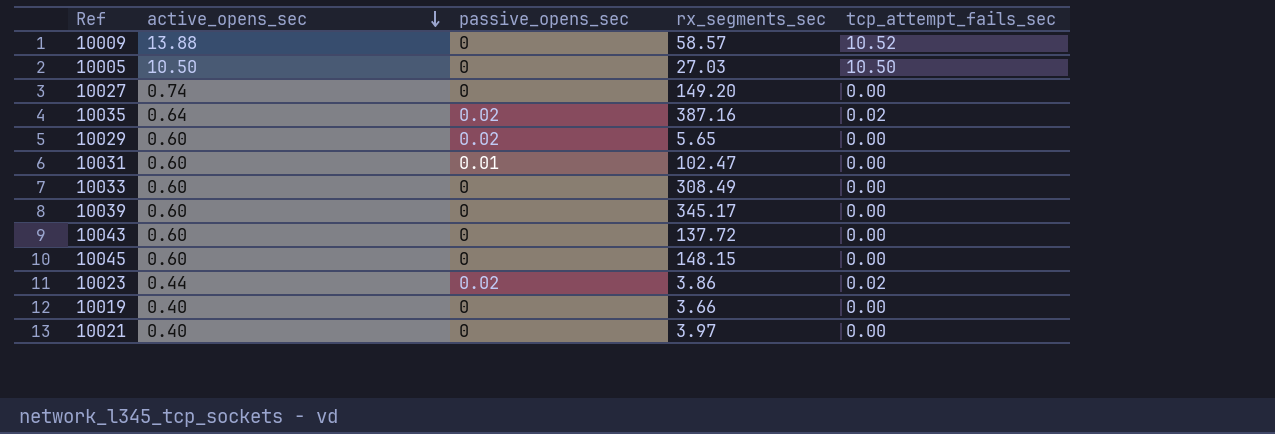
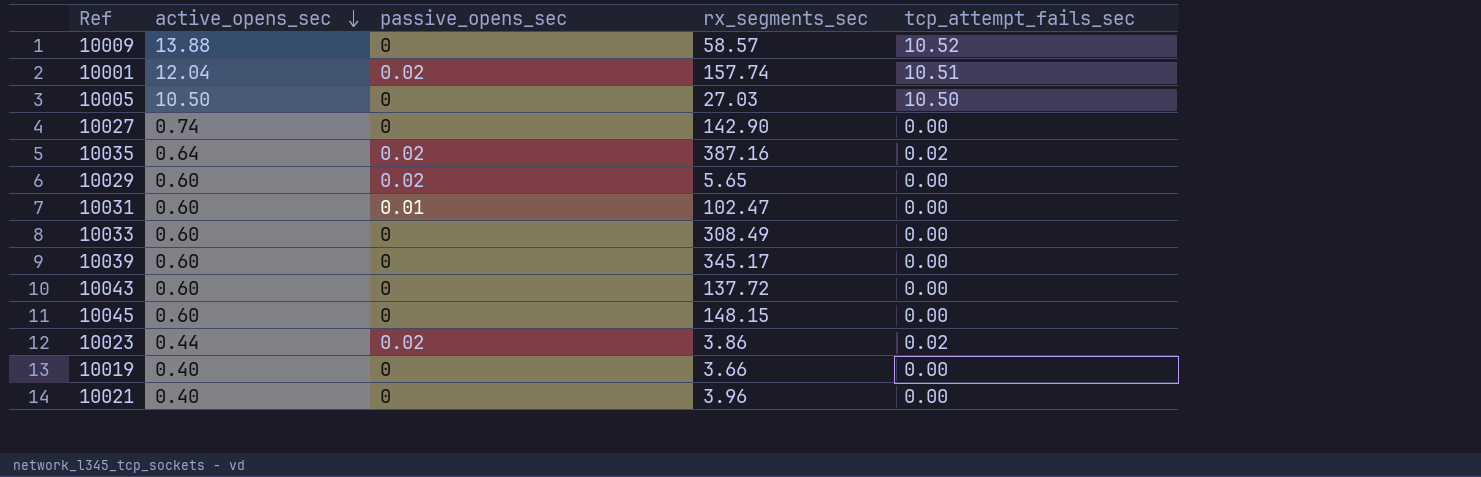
row 10001: none -> 12.04 | 0.02 | 157.74 | 10.51
10027 | rx_segments_sec: 149.20 -> 142.90
10021 | rx_segments_sec: 3.97 -> 3.96

